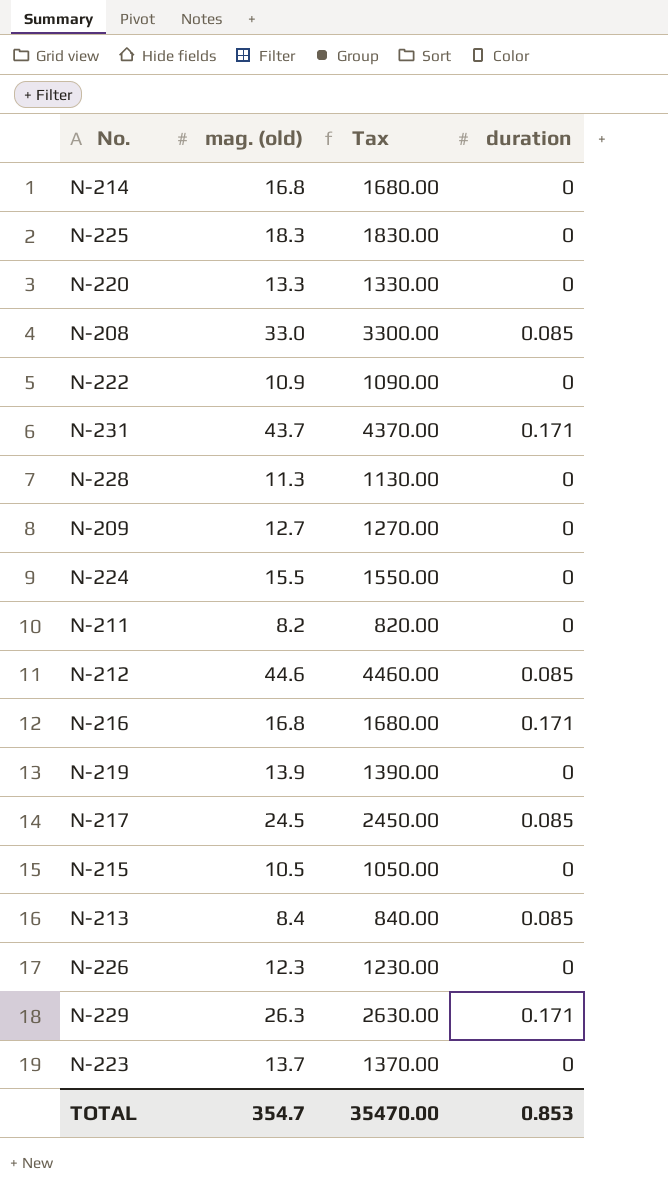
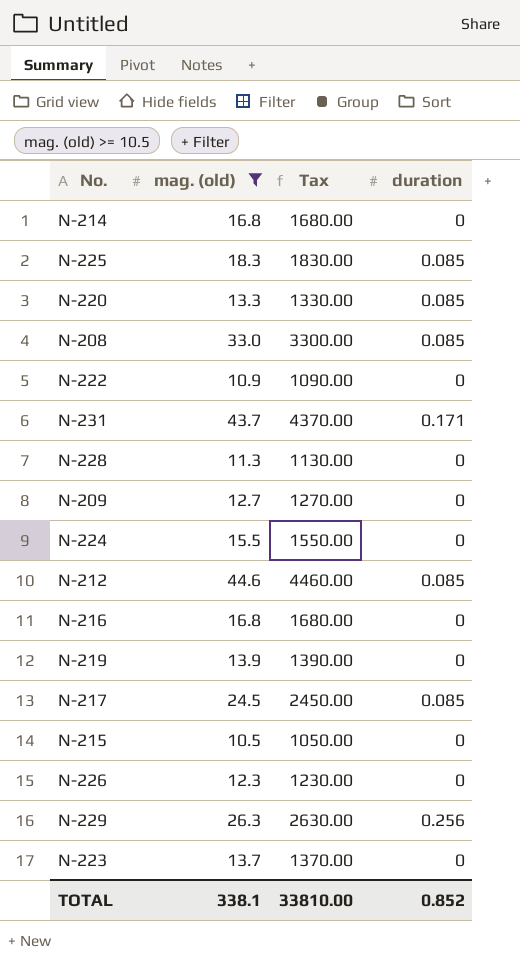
filter: none -> mag. (old) >= 10.5
N-225 | duration: 0 -> 0.085
N-220 | duration: 0 -> 0.085
N-216 | duration: 0.171 -> 0
N-229 | duration: 0.171 -> 0.256
TOTAL | mag. (old): 354.7 -> 338.1
TOTAL | Tax: 35470.00 -> 33810.00
TOTAL | duration: 0.853 -> 0.852

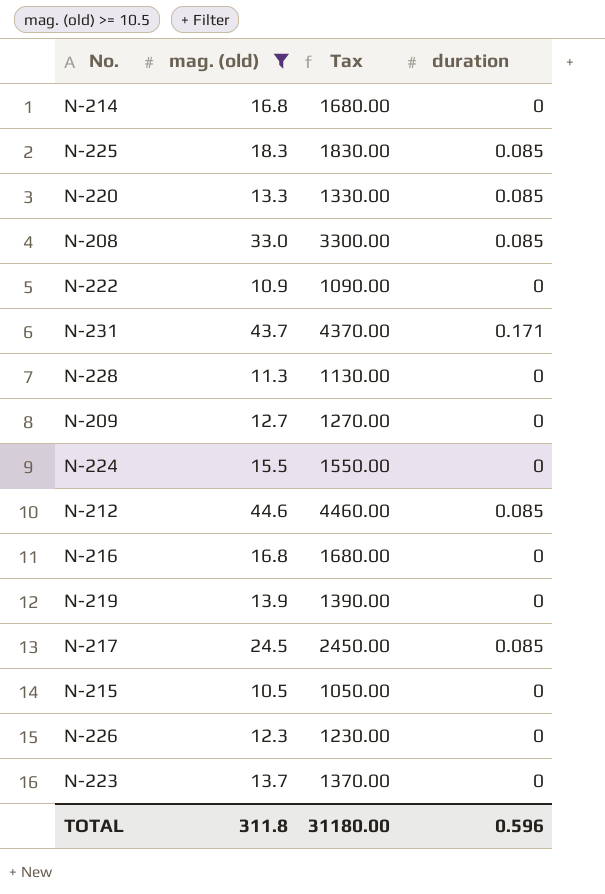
row N-229: 26.3 | 2630.00 | 0.256 -> none
TOTAL | mag. (old): 338.1 -> 311.8
TOTAL | Tax: 33810.00 -> 31180.00
TOTAL | duration: 0.852 -> 0.596

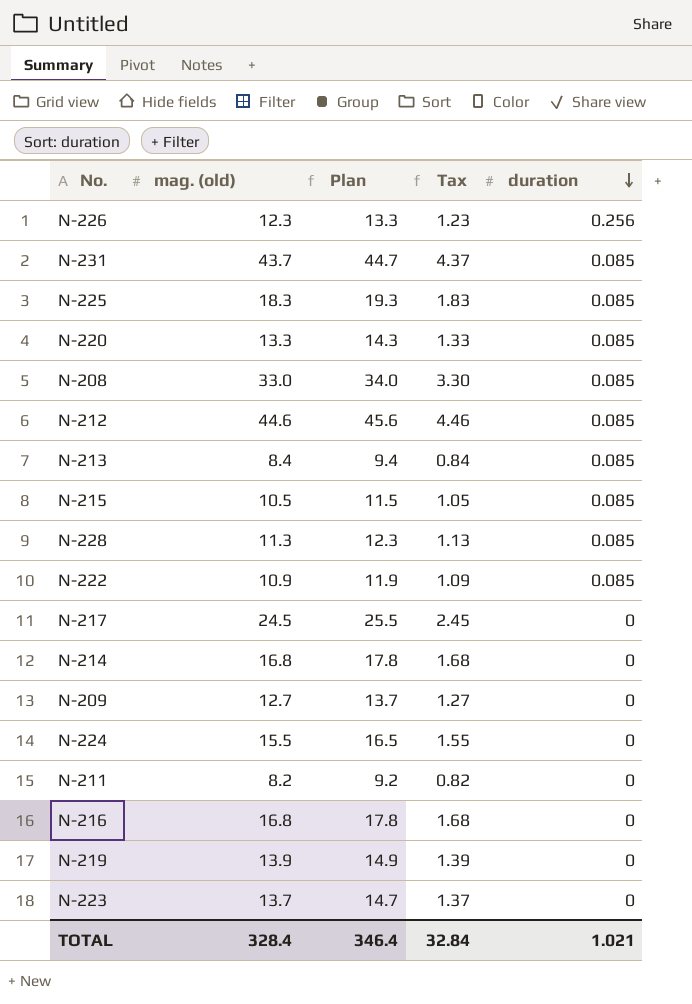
filter: mag. (old) >= 10.5 -> none
row order: none -> duration descending
column Plan | formula: none -> [mag. (old)] + 1
column Tax | formula: [mag. (old)] * 100 -> [mag. (old)] * 0.1
N-226 | duration: 0 -> 0.256
N-231 | duration: 0.171 -> 0.085
N-215 | duration: 0 -> 0.085
N-228 | duration: 0 -> 0.085
N-222 | duration: 0 -> 0.085
N-217 | duration: 0.085 -> 0
TOTAL | mag. (old): 311.8 -> 328.4
TOTAL | Tax: 31180.00 -> 32.84
TOTAL | duration: 0.596 -> 1.021

